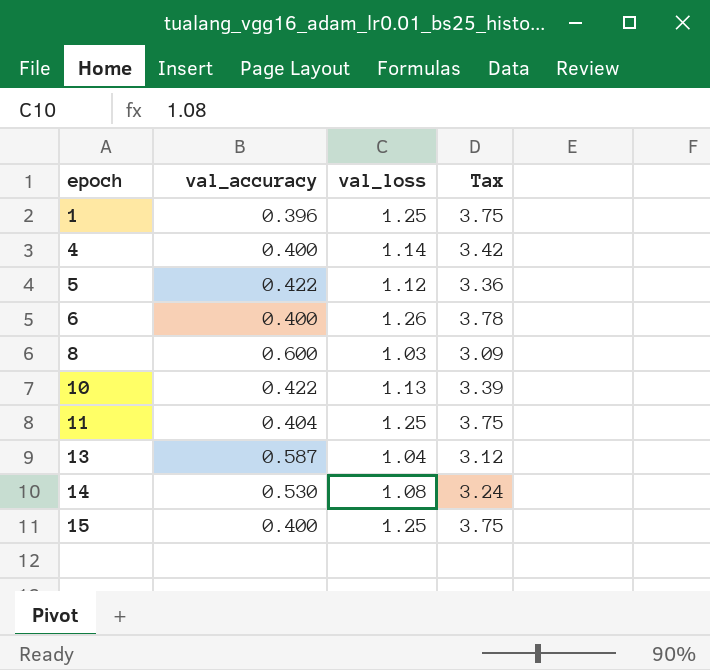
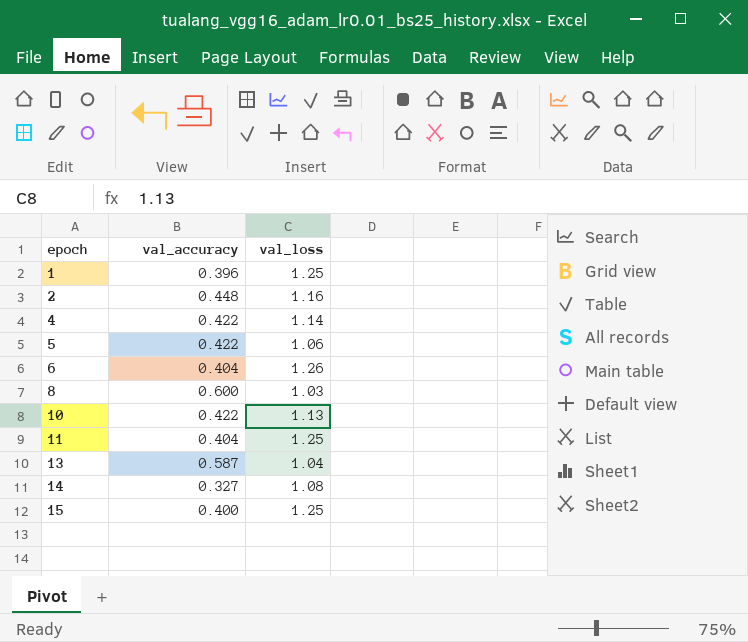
column Tax | formula: [val_loss] * 3 -> none
row 2: none -> 0.448 | 1.16
4 | val_accuracy: 0.400 -> 0.422
5 | val_loss: 1.12 -> 1.06
6 | val_accuracy: 0.400 -> 0.404
14 | val_accuracy: 0.530 -> 0.327

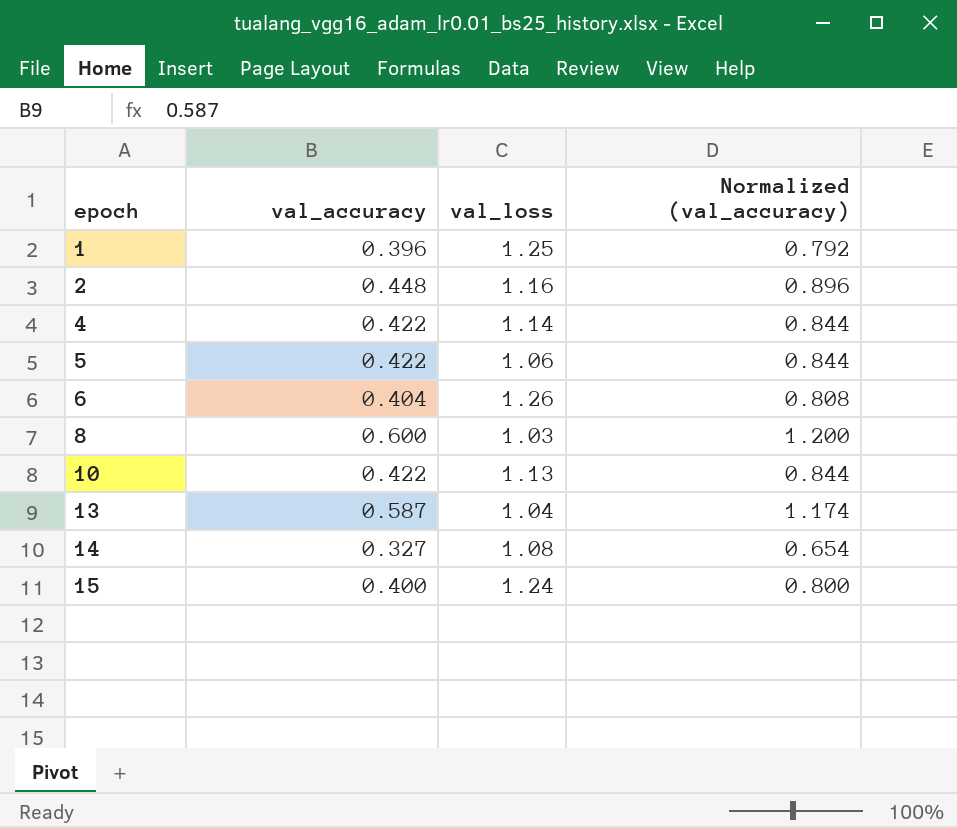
column Normalized (val_accuracy) | formula: none -> [val_accuracy] * 2
row 11: 0.404 | 1.25 -> none
15 | val_loss: 1.25 -> 1.24

